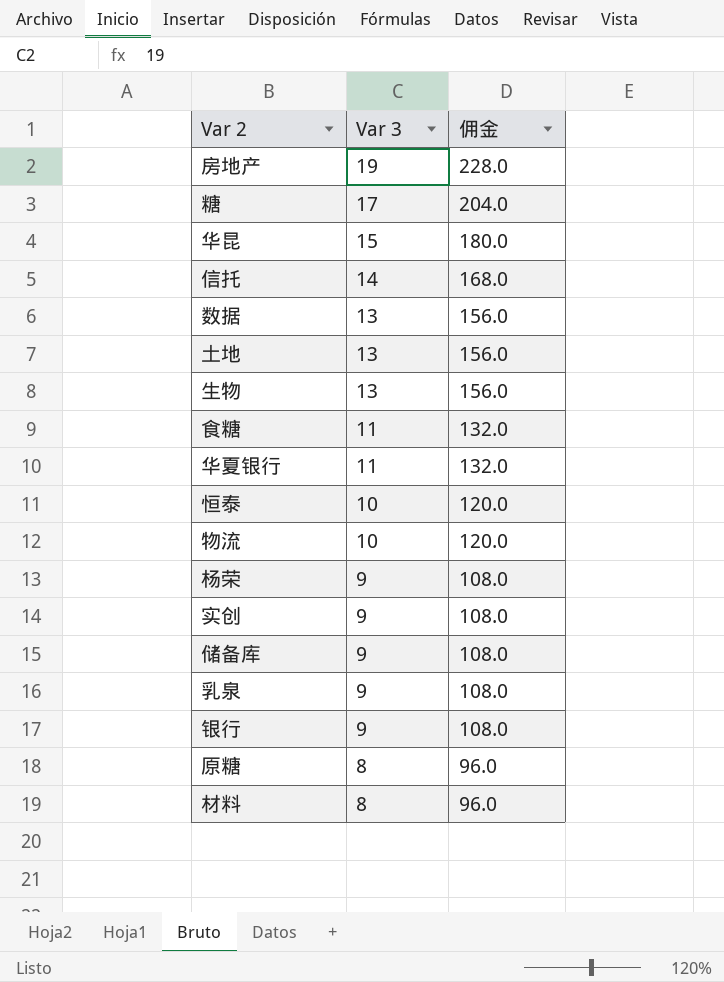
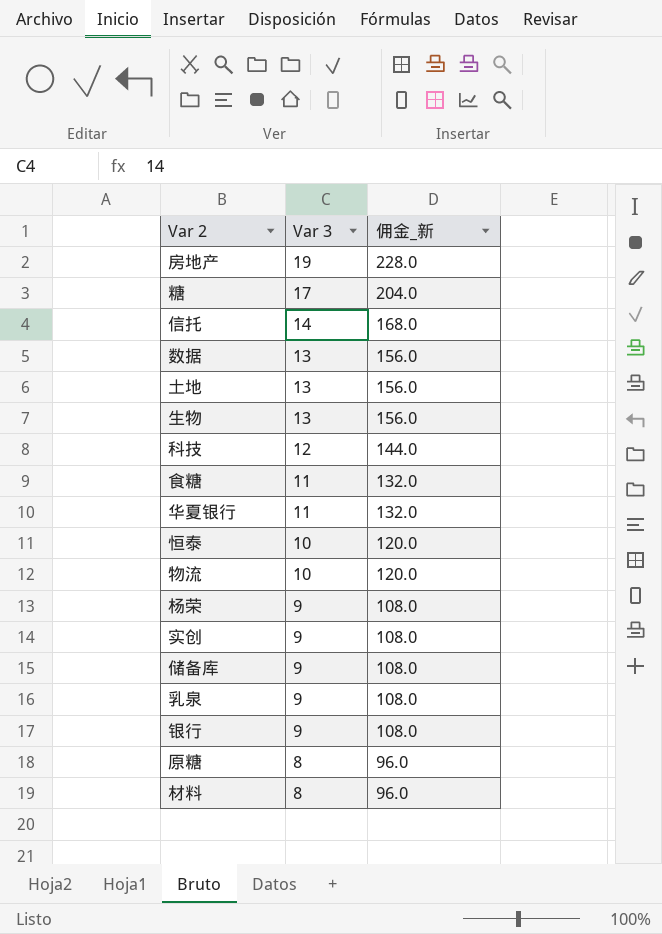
column name: 佣金 -> 佣金_新
row 华昆: 15 | 180.0 -> none
row 科技: none -> 12 | 144.0

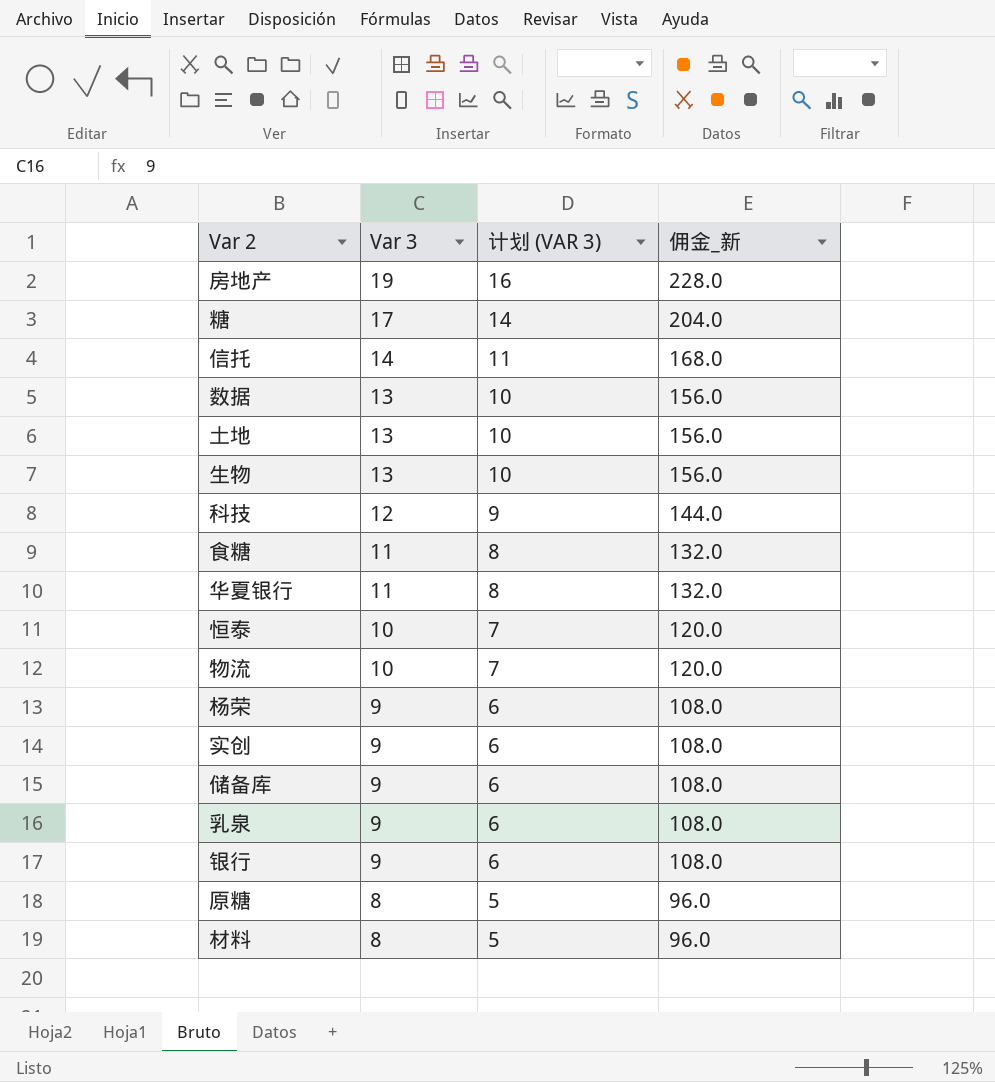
column 计划 (VAR 3) | formula: none -> [Var 3] - 3

